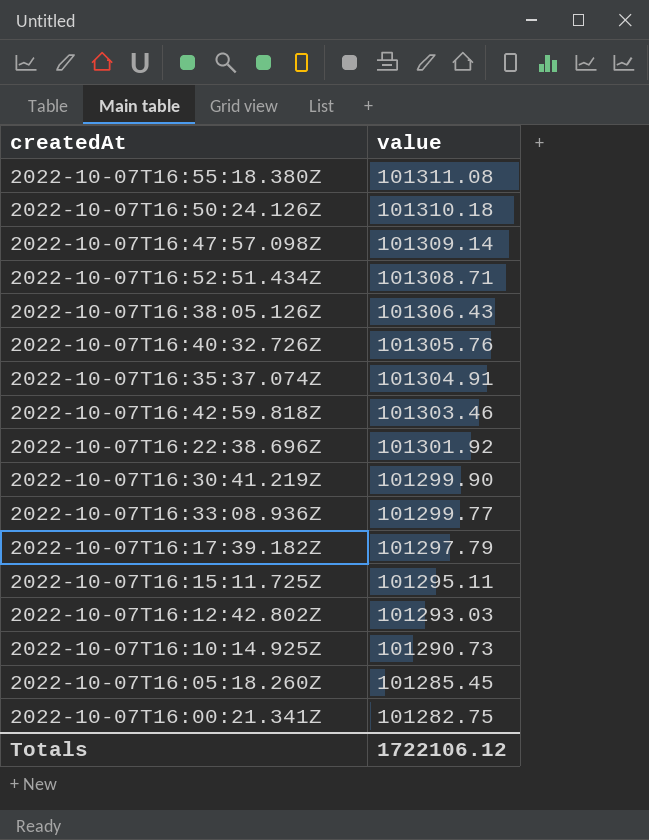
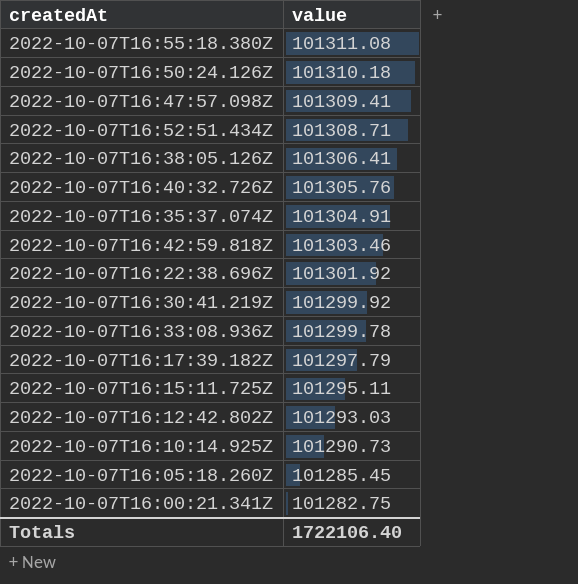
2022-10-07T16:47:57.098Z | value: 101309.14 -> 101309.41
2022-10-07T16:38:05.126Z | value: 101306.43 -> 101306.41
2022-10-07T16:30:41.219Z | value: 101299.90 -> 101299.92
2022-10-07T16:33:08.936Z | value: 101299.77 -> 101299.78
Totals | value: 1722106.12 -> 1722106.40

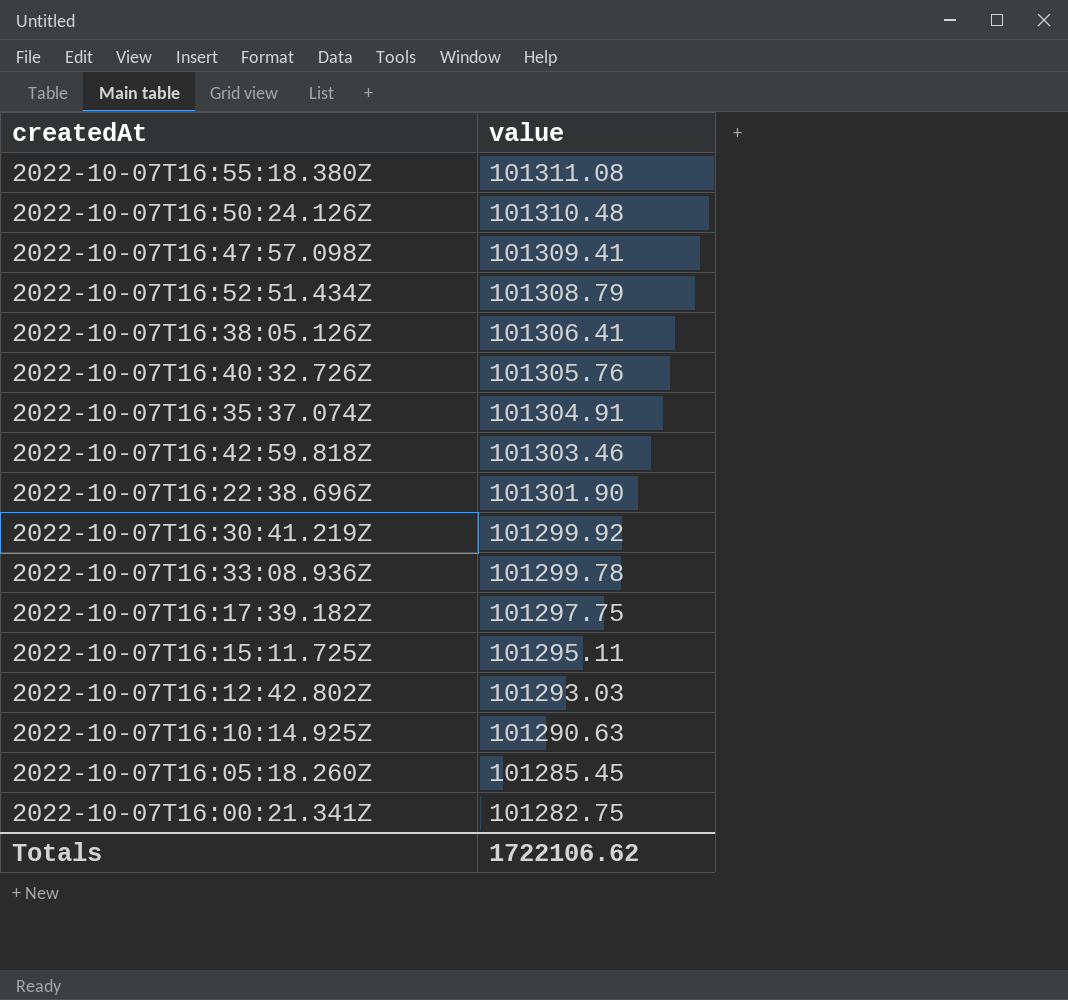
2022-10-07T16:50:24.126Z | value: 101310.18 -> 101310.48
2022-10-07T16:52:51.434Z | value: 101308.71 -> 101308.79
2022-10-07T16:22:38.696Z | value: 101301.92 -> 101301.90
2022-10-07T16:17:39.182Z | value: 101297.79 -> 101297.75
2022-10-07T16:10:14.925Z | value: 101290.73 -> 101290.63
Totals | value: 1722106.40 -> 1722106.62

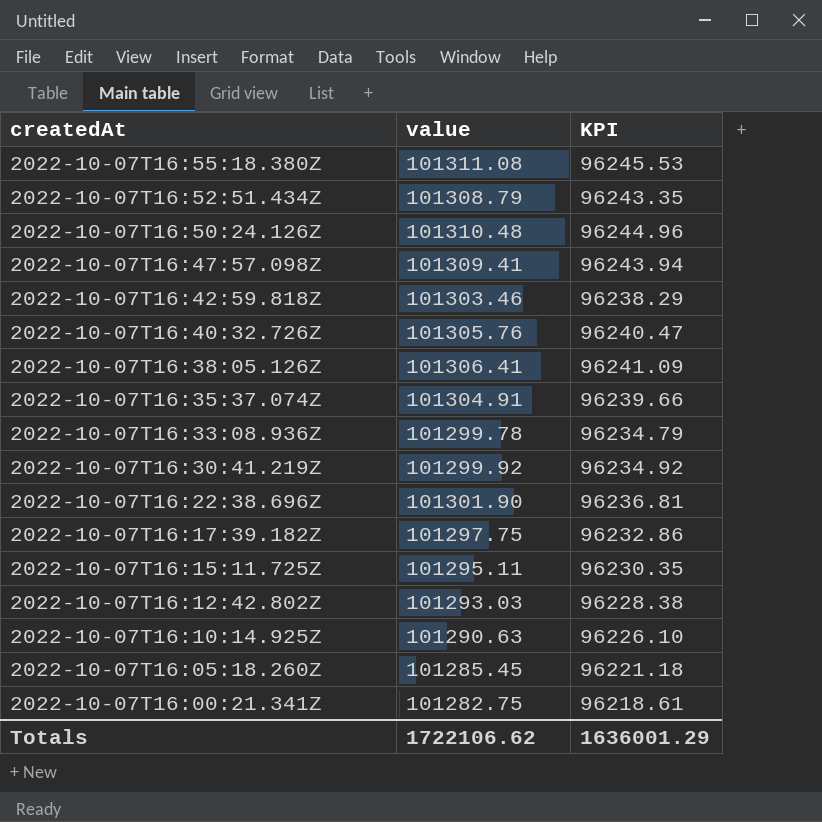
row order: value descending -> createdAt descending
column KPI | formula: none -> [value] * 0.95

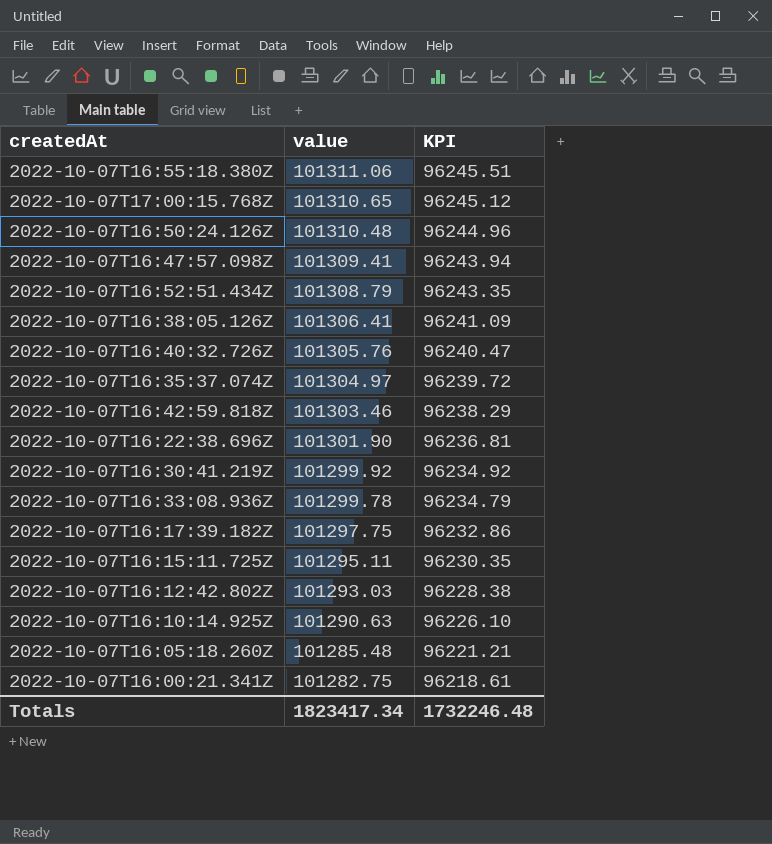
row order: createdAt descending -> value descending
2022-10-07T16:55:18.380Z | value: 101311.08 -> 101311.06
2022-10-07T16:55:18.380Z | KPI: 96245.53 -> 96245.51
row 2022-10-07T17:00:15.768Z: none -> 101310.65 | 96245.12
2022-10-07T16:35:37.074Z | value: 101304.91 -> 101304.97
2022-10-07T16:35:37.074Z | KPI: 96239.66 -> 96239.72
2022-10-07T16:05:18.260Z | value: 101285.45 -> 101285.48
2022-10-07T16:05:18.260Z | KPI: 96221.18 -> 96221.21
Totals | value: 1722106.62 -> 1823417.34
Totals | KPI: 1636001.29 -> 1732246.48

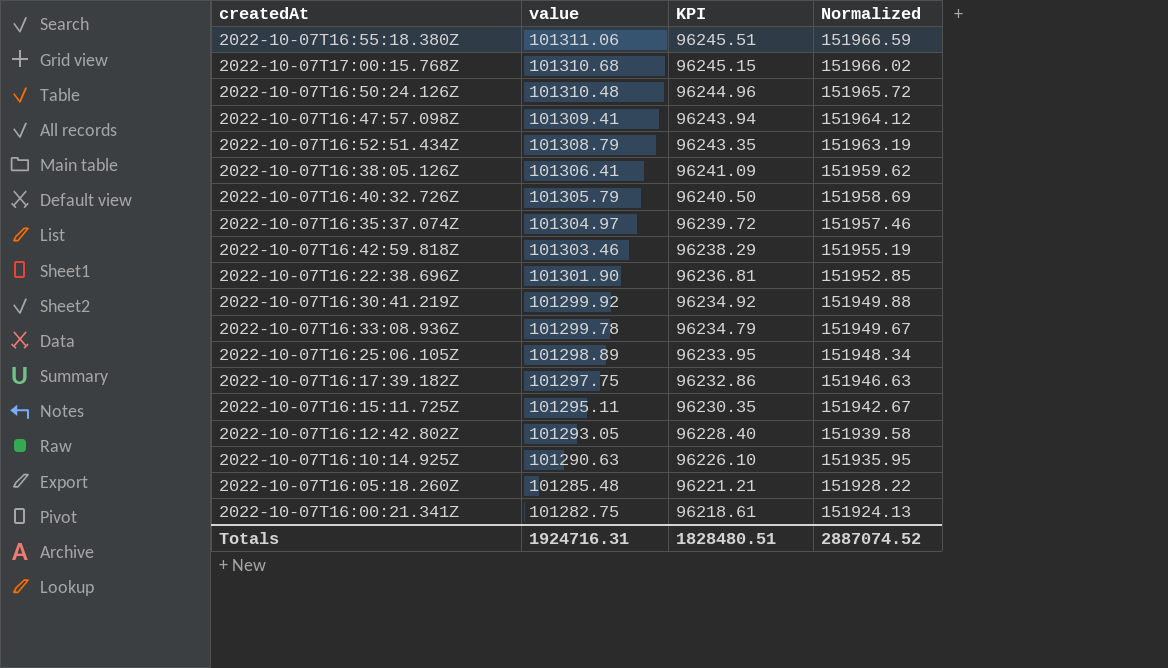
column Normalized | formula: none -> [value] * 1.5
2022-10-07T17:00:15.768Z | value: 101310.65 -> 101310.68
2022-10-07T17:00:15.768Z | KPI: 96245.12 -> 96245.15
2022-10-07T16:40:32.726Z | value: 101305.76 -> 101305.79
2022-10-07T16:40:32.726Z | KPI: 96240.47 -> 96240.50
row 2022-10-07T16:25:06.105Z: none -> 101298.89 | 96233.95 | 151948.34
2022-10-07T16:12:42.802Z | value: 101293.03 -> 101293.05
2022-10-07T16:12:42.802Z | KPI: 96228.38 -> 96228.40
Totals | value: 1823417.34 -> 1924716.31
Totals | KPI: 1732246.48 -> 1828480.51

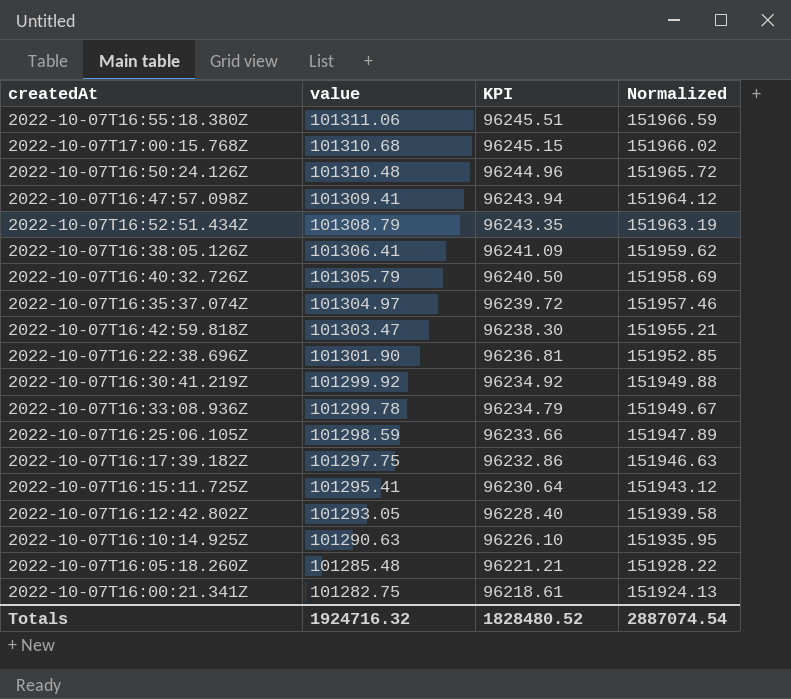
2022-10-07T16:42:59.818Z | value: 101303.46 -> 101303.47
2022-10-07T16:42:59.818Z | KPI: 96238.29 -> 96238.30
2022-10-07T16:42:59.818Z | Normalized: 151955.19 -> 151955.21
2022-10-07T16:25:06.105Z | value: 101298.89 -> 101298.59
2022-10-07T16:25:06.105Z | KPI: 96233.95 -> 96233.66
2022-10-07T16:25:06.105Z | Normalized: 151948.34 -> 151947.89
2022-10-07T16:15:11.725Z | value: 101295.11 -> 101295.41
2022-10-07T16:15:11.725Z | KPI: 96230.35 -> 96230.64
2022-10-07T16:15:11.725Z | Normalized: 151942.67 -> 151943.12
Totals | value: 1924716.31 -> 1924716.32
Totals | KPI: 1828480.51 -> 1828480.52
Totals | Normalized: 2887074.52 -> 2887074.54

